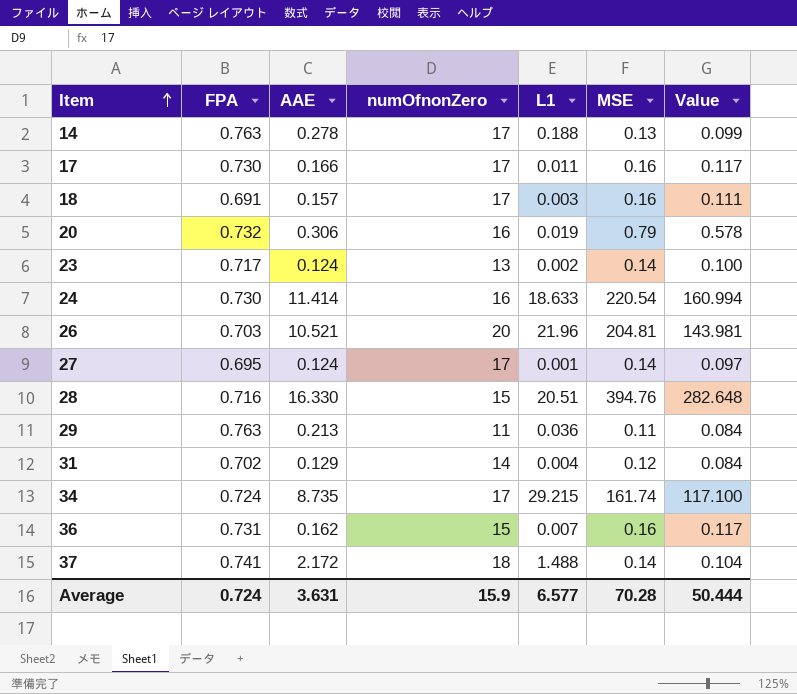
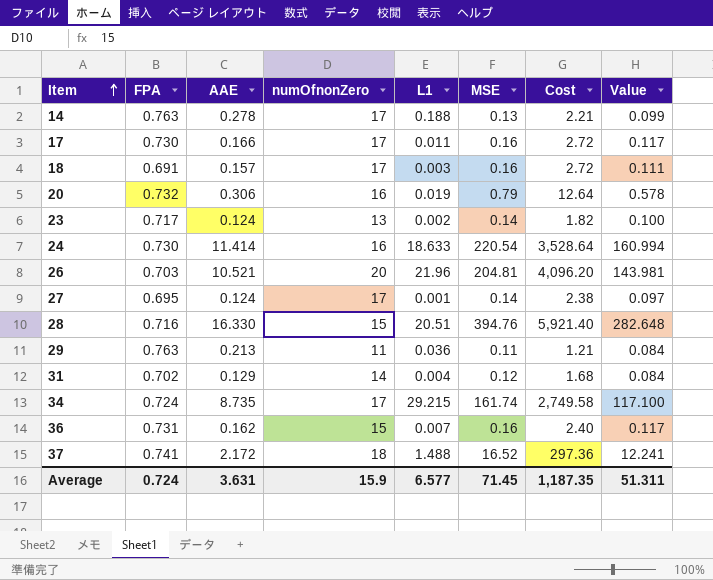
column Cost | formula: none -> [numOfnonZero] * [MSE]
37 | MSE: 0.14 -> 16.52
37 | Value: 0.104 -> 12.241
Average | MSE: 70.28 -> 71.45
Average | Value: 50.444 -> 51.311

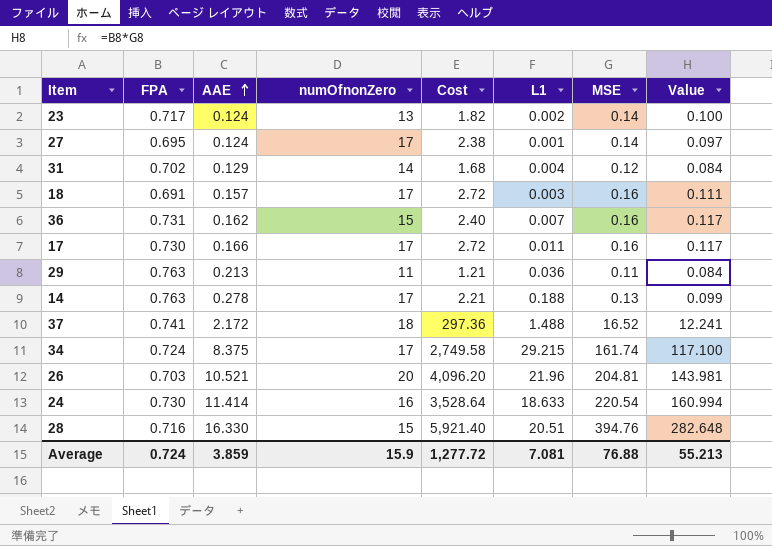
row order: Item ascending -> AAE ascending
column Cost | position: 7 -> 5
row 20: 0.732 | 0.306 | 16 | 0.019 | 0.79 | 12.64 | 0.578 -> none
34 | AAE: 8.735 -> 8.375
Average | AAE: 3.631 -> 3.859
Average | Cost: 1,187.35 -> 1,277.72
Average | L1: 6.577 -> 7.081
Average | MSE: 71.45 -> 76.88
Average | Value: 51.311 -> 55.213

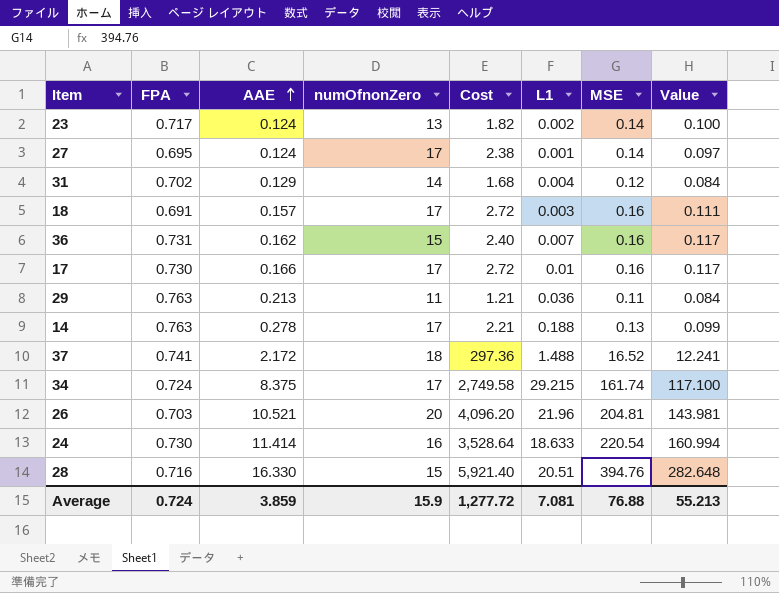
17 | L1: 0.011 -> 0.01

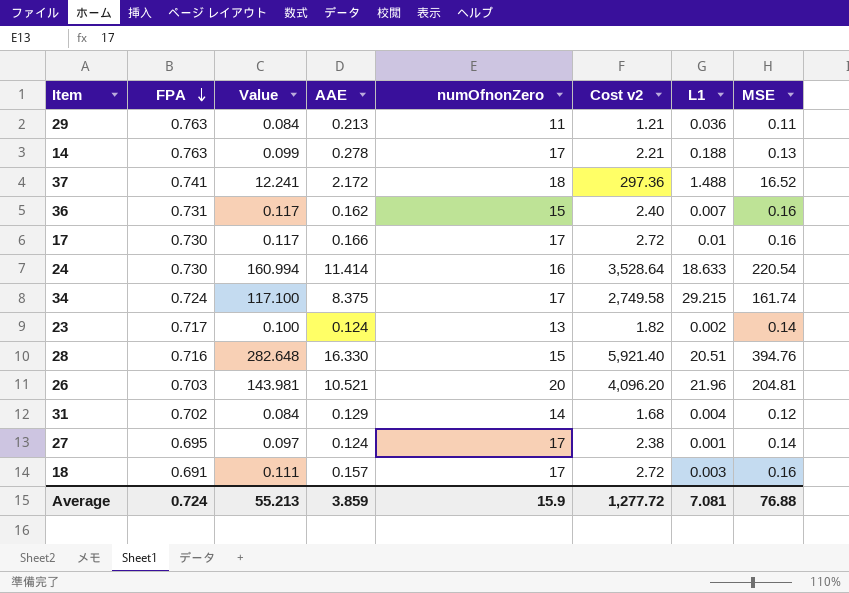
row order: AAE ascending -> FPA descending
column Value | position: 8 -> 3
column name: Cost -> Cost v2

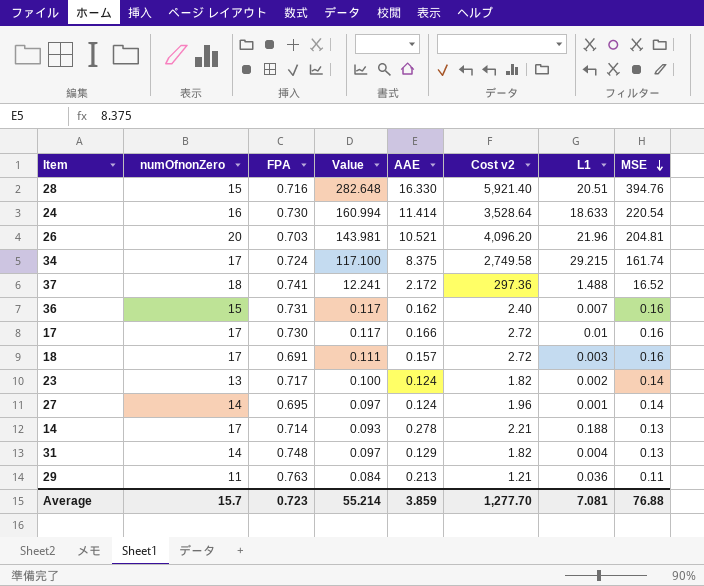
row order: FPA descending -> MSE descending
column numOfnonZero | position: 5 -> 2
27 | numOfnonZero: 17 -> 14
27 | Cost v2: 2.38 -> 1.96
14 | FPA: 0.763 -> 0.714
14 | Value: 0.099 -> 0.093
31 | FPA: 0.702 -> 0.748
31 | Value: 0.084 -> 0.097
31 | Cost v2: 1.68 -> 1.82
31 | MSE: 0.12 -> 0.13
Average | numOfnonZero: 15.9 -> 15.7
Average | FPA: 0.724 -> 0.723
Average | Value: 55.213 -> 55.214
Average | Cost v2: 1,277.72 -> 1,277.70

